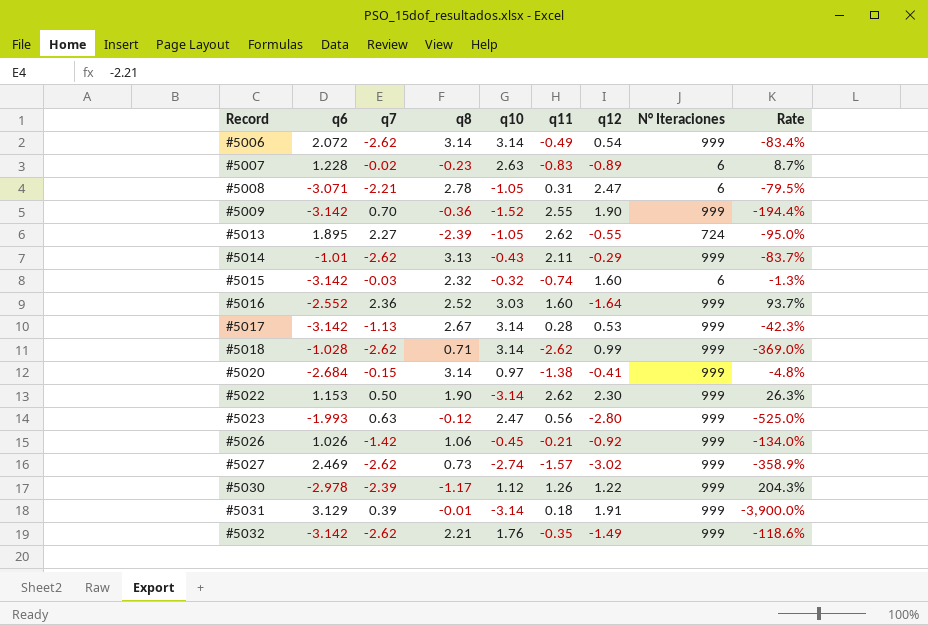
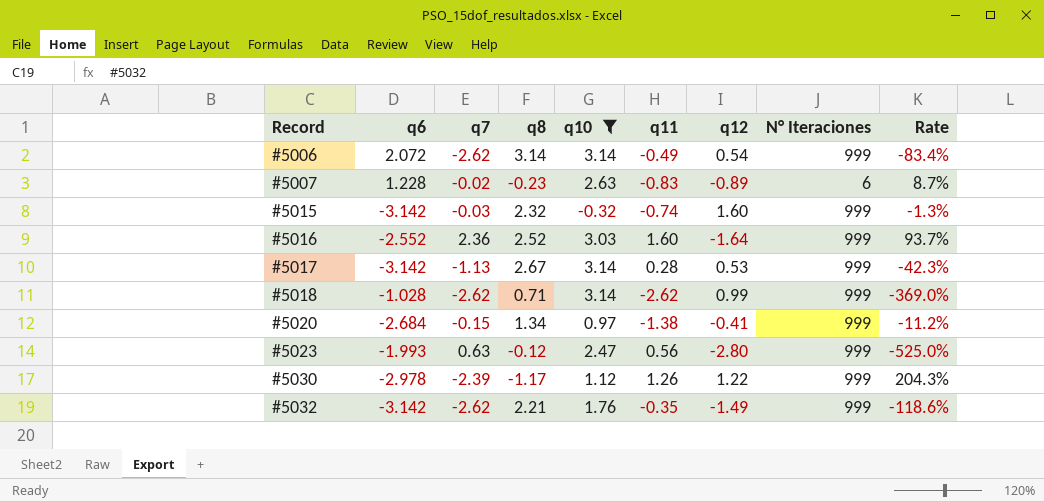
filter: none -> q10 >= -0.32
#5015 | N° Iteraciones: 6 -> 999
#5020 | q8: 3.14 -> 1.34
#5020 | Rate: -4.8% -> -11.2%

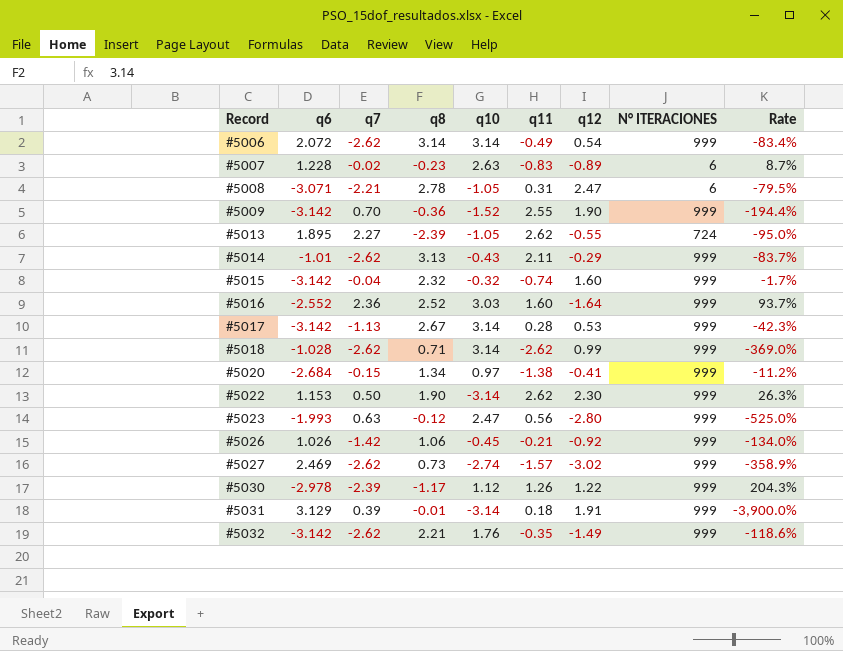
filter: q10 >= -0.32 -> none
column name: N° Iteraciones -> N° ITERACIONES
#5015 | q7: -0.03 -> -0.04
#5015 | Rate: -1.3% -> -1.7%

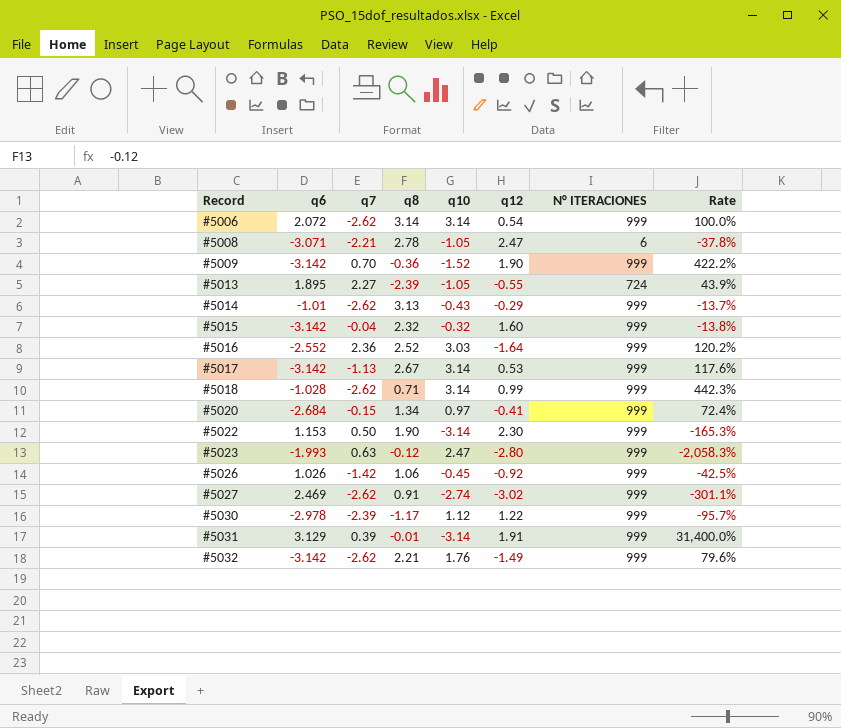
column q11 | position: 6 -> none
column Rate | formula: [q7] / [q8] -> [q10] / [q8]
row #5007: 1.228 | -0.02 | -0.23 | 2.63 | -0.83 | -0.89 | 6 | 8.7% -> none
#5027 | q8: 0.73 -> 0.91

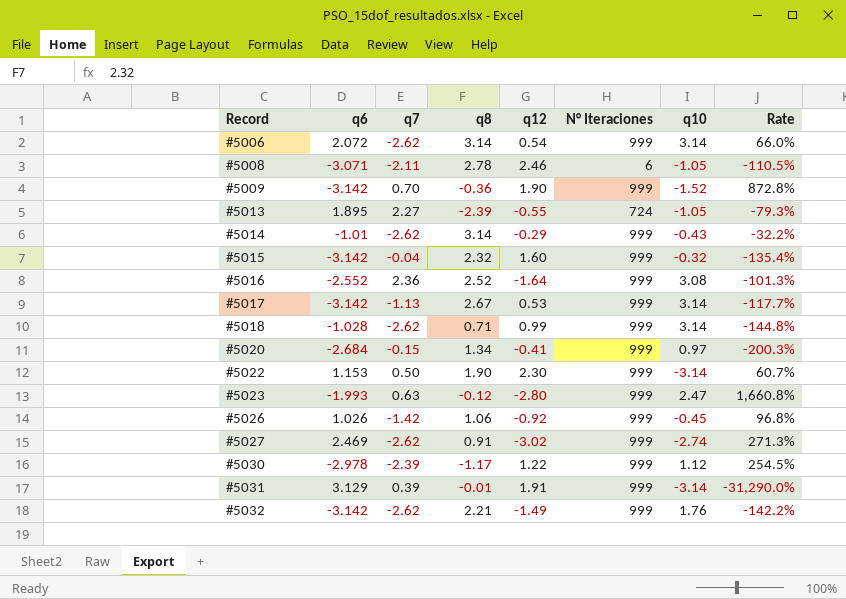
column name: N° ITERACIONES -> N° Iteraciones
column q10 | position: 5 -> 7
column Rate | formula: [q10] / [q8] -> [q6] / [q8]
#5008 | q7: -2.21 -> -2.11
#5008 | q12: 2.47 -> 2.46
#5014 | q8: 3.13 -> 3.14
#5016 | q10: 3.03 -> 3.08

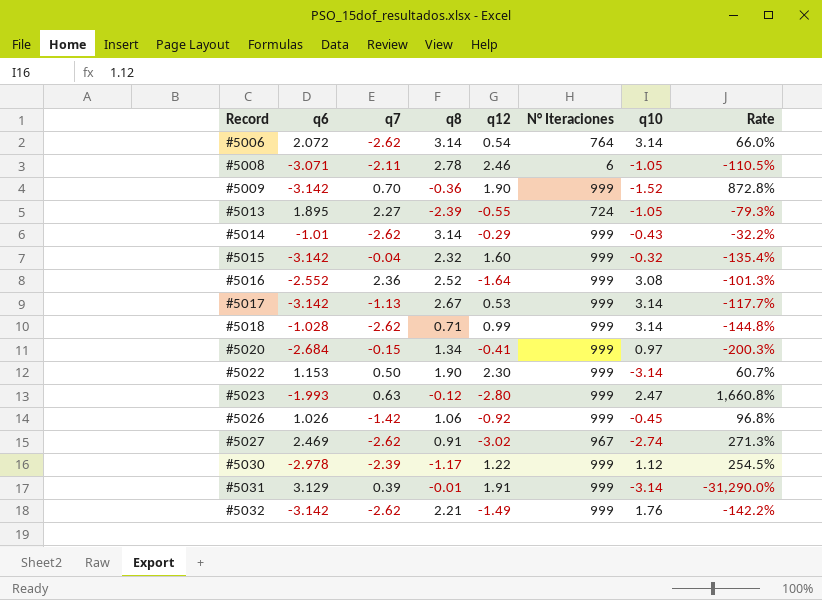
#5006 | N° Iteraciones: 999 -> 764
#5027 | N° Iteraciones: 999 -> 967

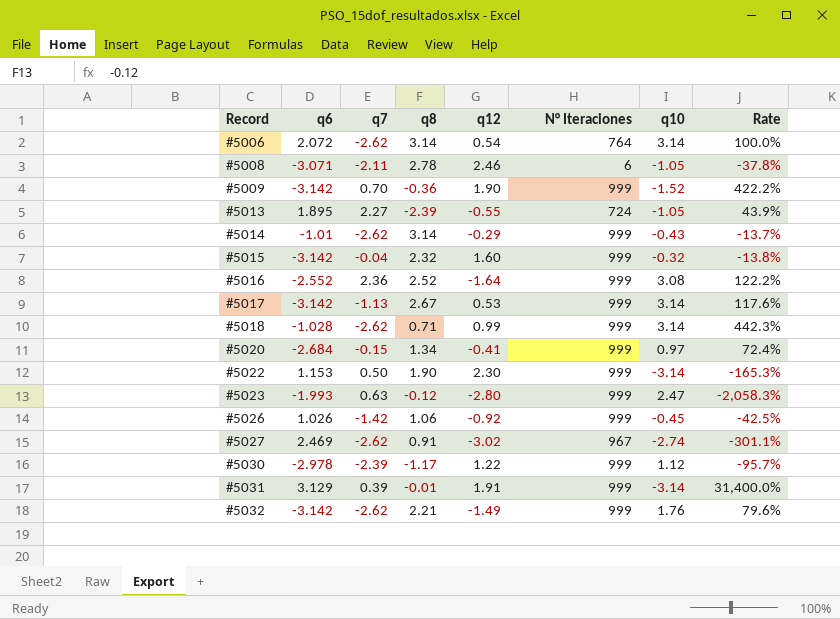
column Rate | formula: [q6] / [q8] -> [q10] / [q8]

